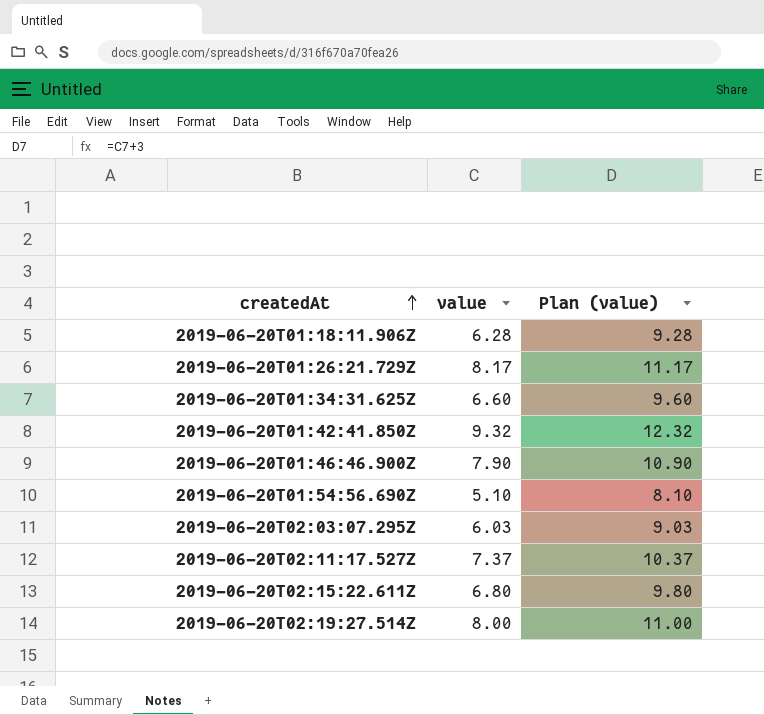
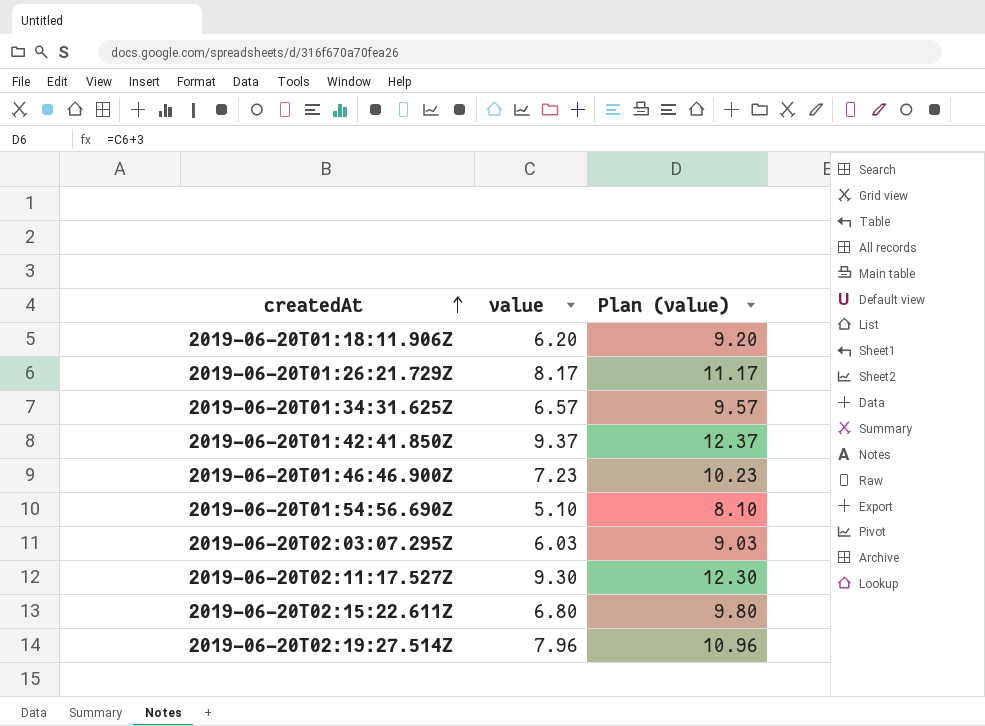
2019-06-20T01:18:11.906Z | value: 6.28 -> 6.20
2019-06-20T01:18:11.906Z | Plan (value): 9.28 -> 9.20
2019-06-20T01:34:31.625Z | value: 6.60 -> 6.57
2019-06-20T01:34:31.625Z | Plan (value): 9.60 -> 9.57
2019-06-20T01:42:41.850Z | value: 9.32 -> 9.37
2019-06-20T01:42:41.850Z | Plan (value): 12.32 -> 12.37
2019-06-20T01:46:46.900Z | value: 7.90 -> 7.23
2019-06-20T01:46:46.900Z | Plan (value): 10.90 -> 10.23
2019-06-20T02:11:17.527Z | value: 7.37 -> 9.30
2019-06-20T02:11:17.527Z | Plan (value): 10.37 -> 12.30
2019-06-20T02:19:27.514Z | value: 8.00 -> 7.96
2019-06-20T02:19:27.514Z | Plan (value): 11.00 -> 10.96

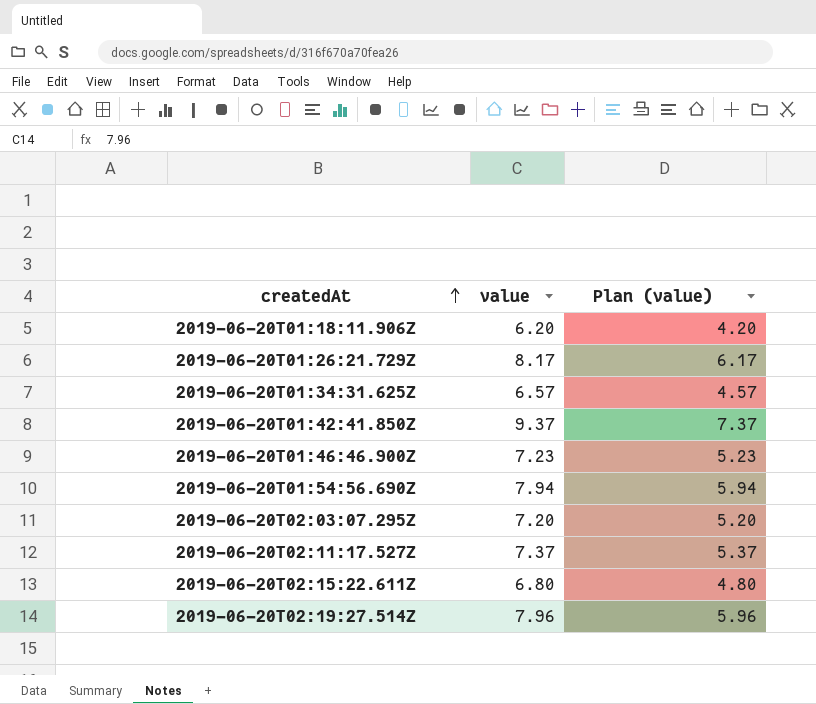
column Plan (value) | formula: [value] + 3 -> [value] - 2
2019-06-20T01:54:56.690Z | value: 5.10 -> 7.94
2019-06-20T02:03:07.295Z | value: 6.03 -> 7.20
2019-06-20T02:11:17.527Z | value: 9.30 -> 7.37

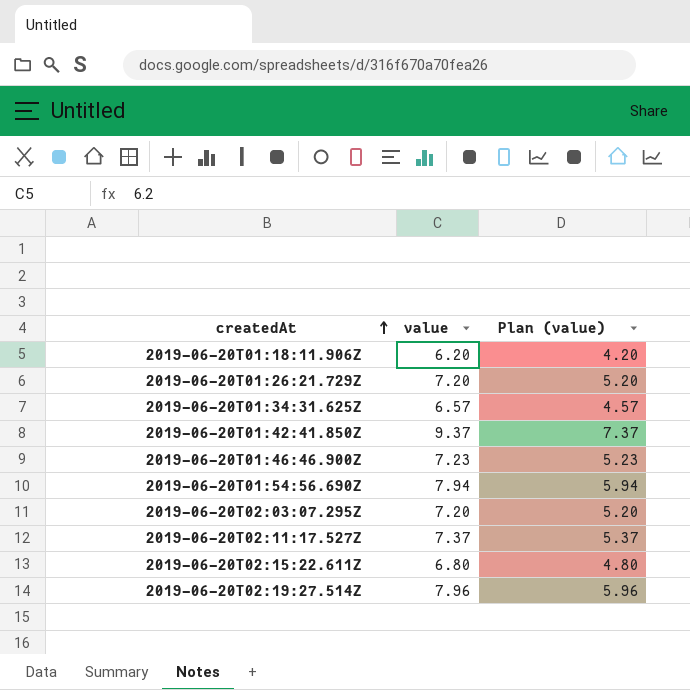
2019-06-20T01:26:21.729Z | value: 8.17 -> 7.20
2019-06-20T01:26:21.729Z | Plan (value): 6.17 -> 5.20

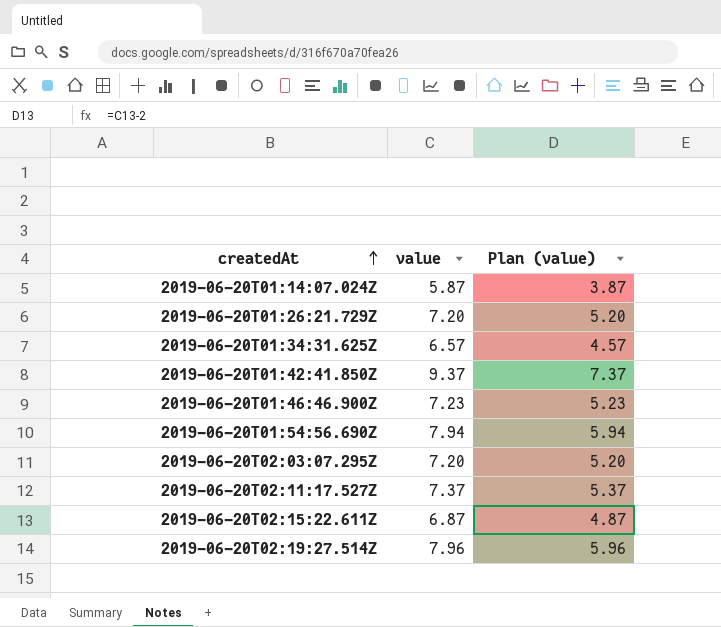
row 2019-06-20T01:18:11.906Z: 6.20 | 4.20 -> none
row 2019-06-20T01:14:07.024Z: none -> 5.87 | 3.87
2019-06-20T02:15:22.611Z | value: 6.80 -> 6.87
2019-06-20T02:15:22.611Z | Plan (value): 4.80 -> 4.87

